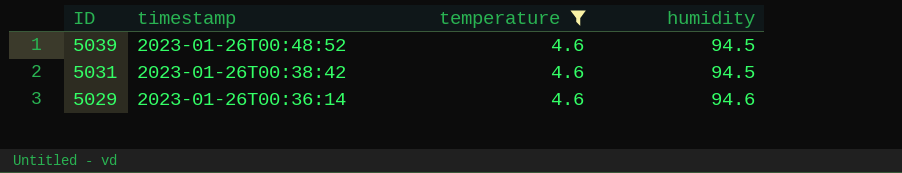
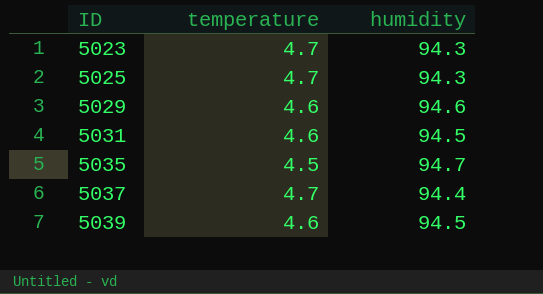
filter: temperature = 4.6 -> none
row order: ID descending -> ID ascending
column timestamp | position: 2 -> none

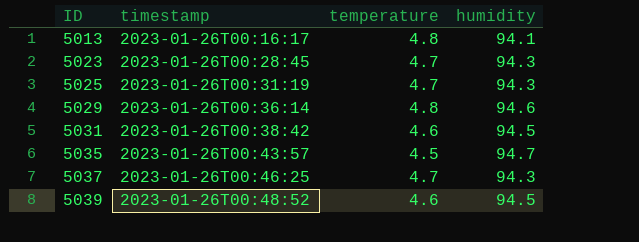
column timestamp | position: none -> 2
row 5013: none -> 2023-01-26T00:16:17 | 4.8 | 94.1
5029 | temperature: 4.6 -> 4.8
5037 | humidity: 94.4 -> 94.3

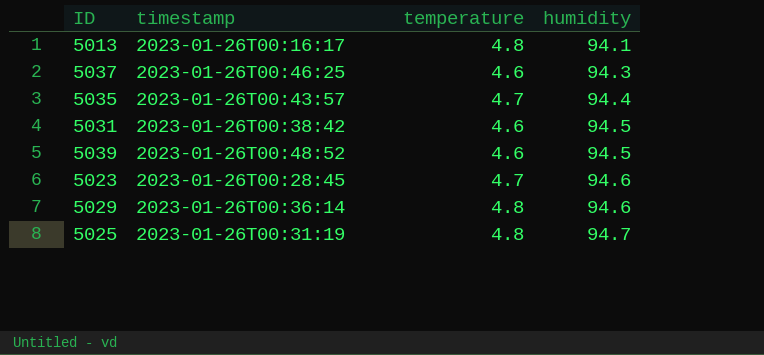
row order: ID ascending -> humidity ascending
5037 | temperature: 4.7 -> 4.6
5035 | temperature: 4.5 -> 4.7
5035 | humidity: 94.7 -> 94.4
5023 | humidity: 94.3 -> 94.6
5025 | temperature: 4.7 -> 4.8
5025 | humidity: 94.3 -> 94.7

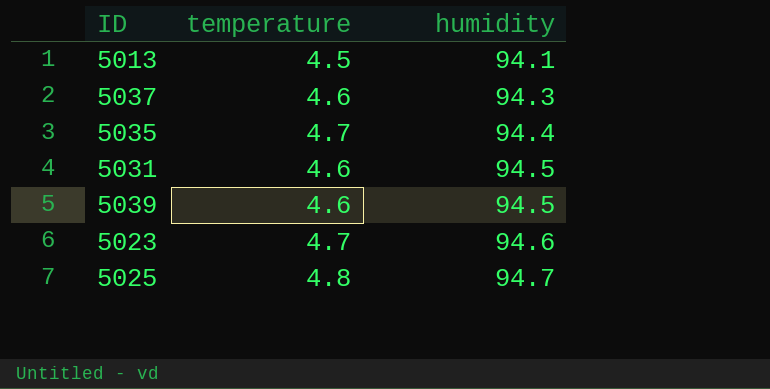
column timestamp | position: 2 -> none
row 5029: 2023-01-26T00:36:14 | 4.8 | 94.6 -> none
5013 | temperature: 4.8 -> 4.5

